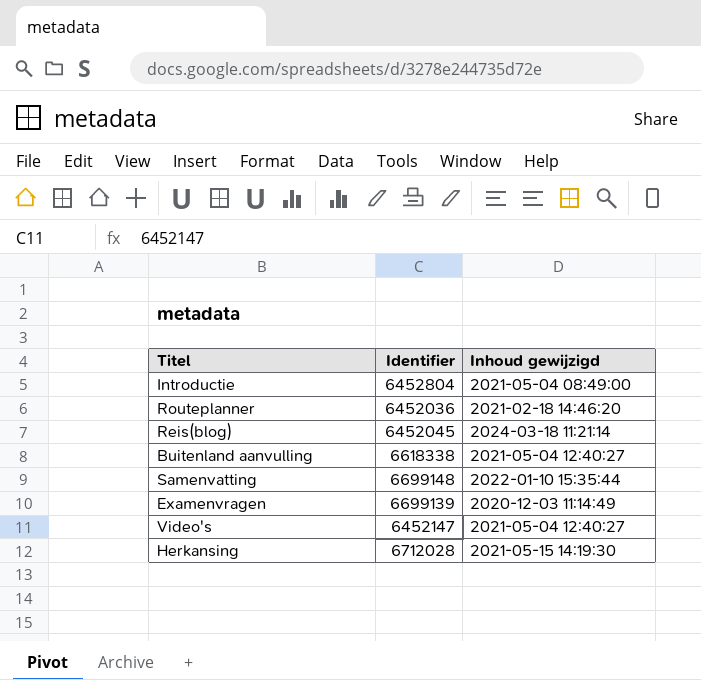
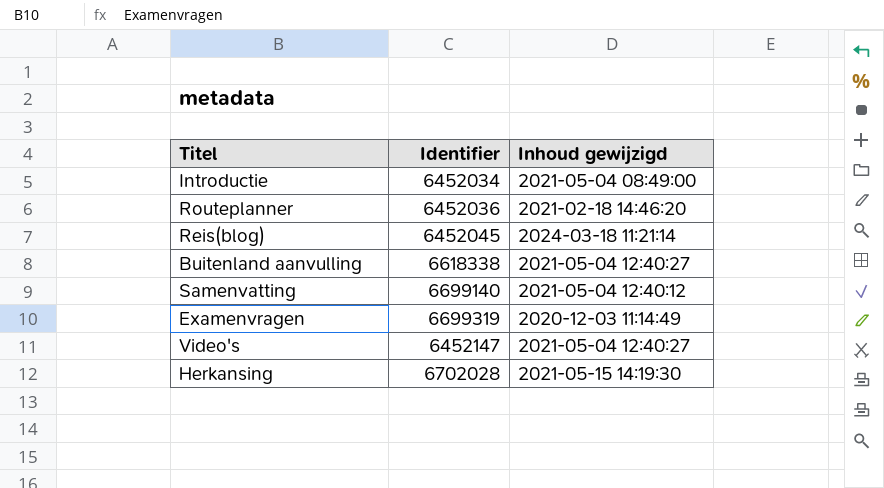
Introductie | Identifier: 6452804 -> 6452034
Samenvatting | Identifier: 6699148 -> 6699140
Samenvatting | Inhoud gewijzigd: 2022-01-10 15:35:44 -> 2021-05-04 12:40:12
Examenvragen | Identifier: 6699139 -> 6699319
Herkansing | Identifier: 6712028 -> 6702028

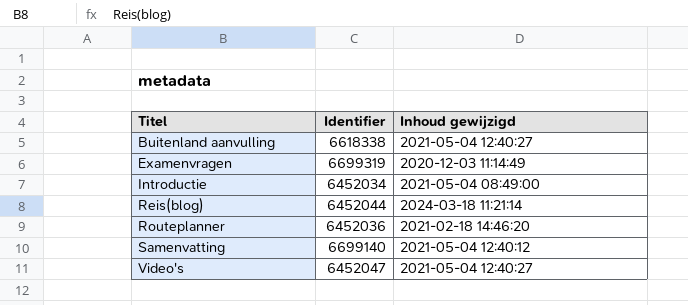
row order: none -> Titel ascending
row Herkansing: 6702028 | 2021-05-15 14:19:30 -> none
Reis(blog) | Identifier: 6452045 -> 6452044
Video's | Identifier: 6452147 -> 6452047

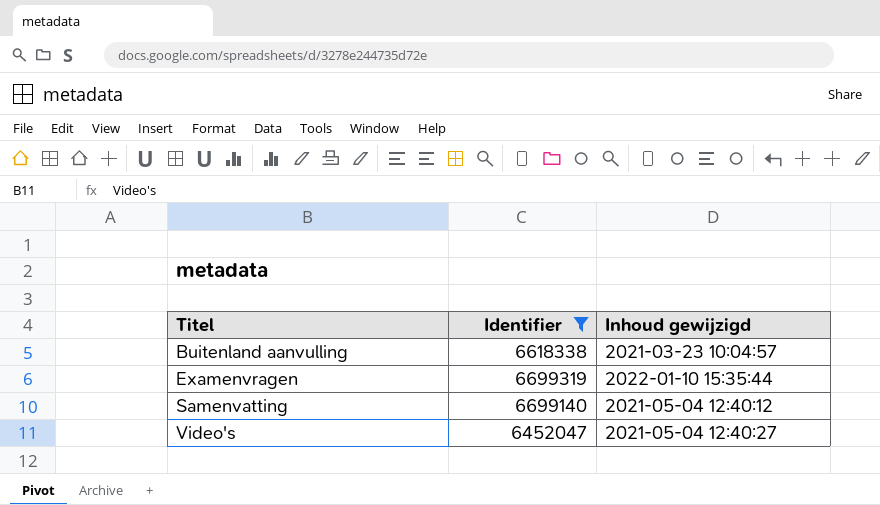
filter: none -> Identifier >= 6452047
Buitenland aanvulling | Inhoud gewijzigd: 2021-05-04 12:40:27 -> 2021-03-23 10:04:57
Examenvragen | Inhoud gewijzigd: 2020-12-03 11:14:49 -> 2022-01-10 15:35:44

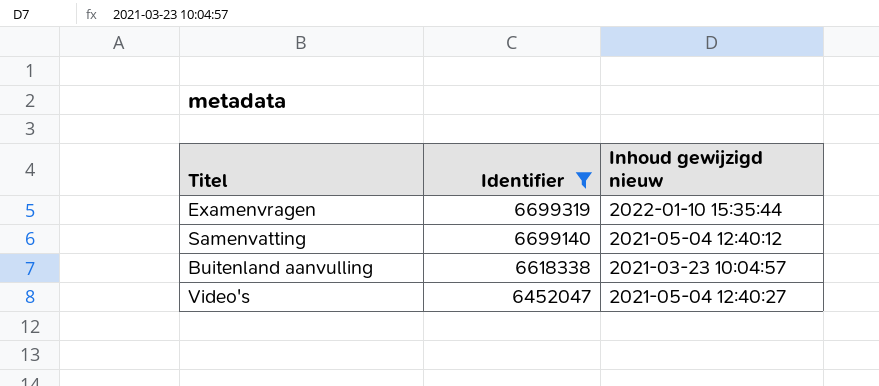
row order: Titel ascending -> Identifier descending
column name: Inhoud gewijzigd -> Inhoud gewijzigd nieuw

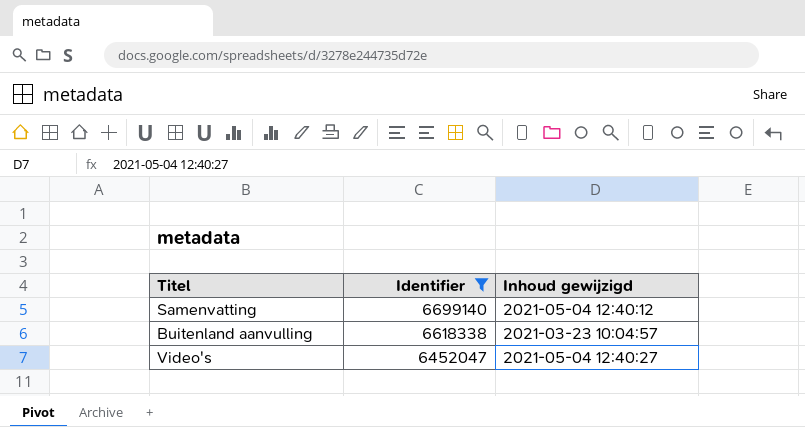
column name: Inhoud gewijzigd nieuw -> Inhoud gewijzigd
row Examenvragen: 6699319 | 2022-01-10 15:35:44 -> none

